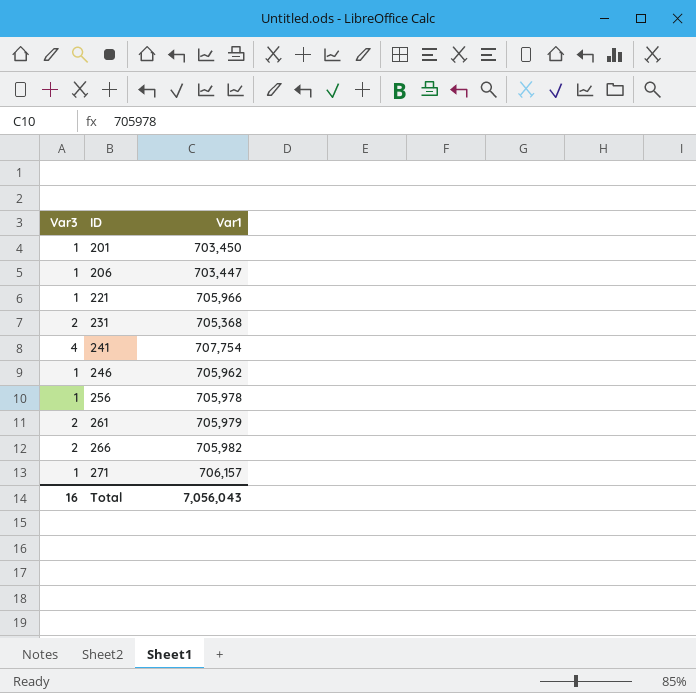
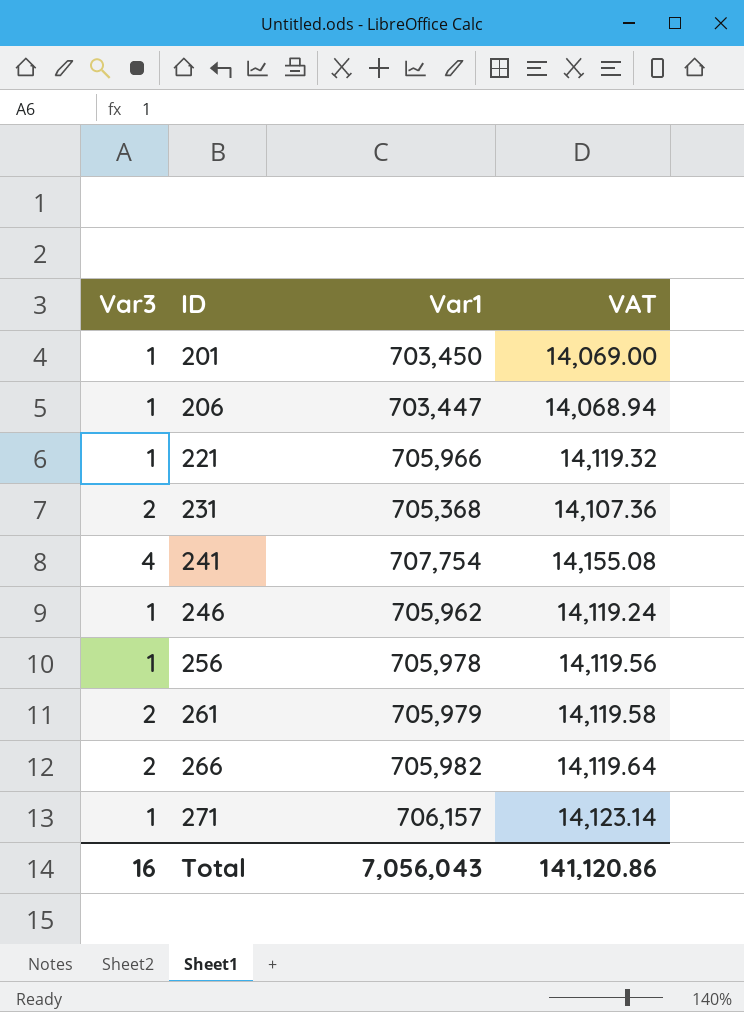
column VAT | formula: none -> [Var1] * 0.02

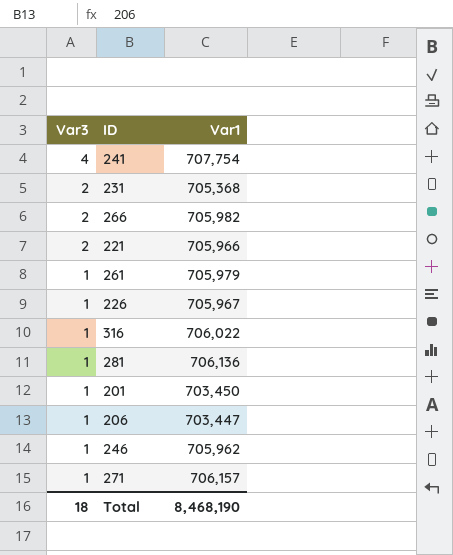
row order: ID ascending -> Var3 descending
column VAT | formula: [Var1] * 0.02 -> none
row 256: 1 | 705,978 | 14,119.56 -> none
221 | Var3: 1 -> 2
261 | Var3: 2 -> 1
row 226: none -> 1 | 705,967
row 316: none -> 1 | 706,022
row 281: none -> 1 | 706,136
Total | Var3: 16 -> 18
Total | Var1: 7,056,043 -> 8,468,190

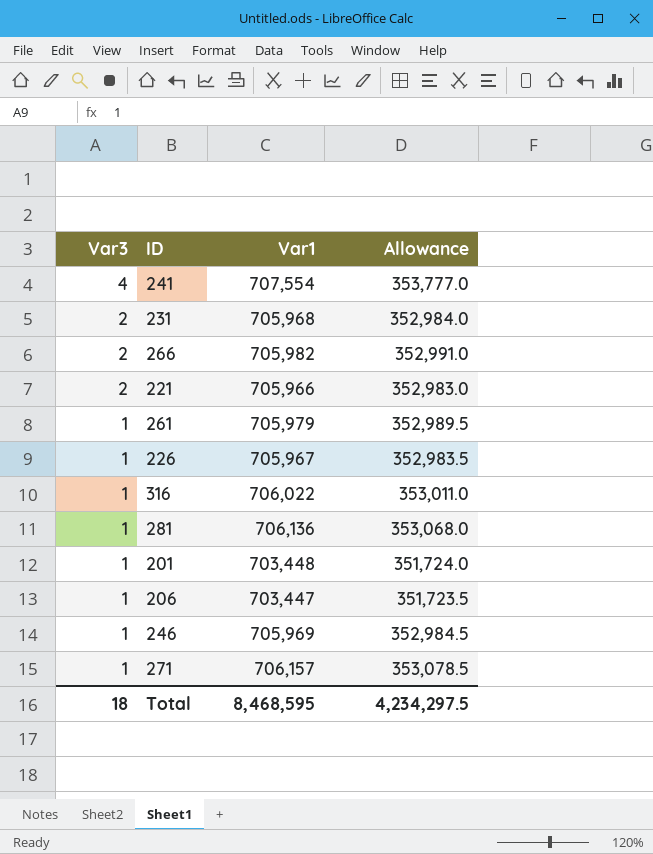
column Allowance | formula: none -> [Var1] * 0.5
241 | Var1: 707,754 -> 707,554
231 | Var1: 705,368 -> 705,968
201 | Var1: 703,450 -> 703,448
246 | Var1: 705,962 -> 705,969
Total | Var1: 8,468,190 -> 8,468,595

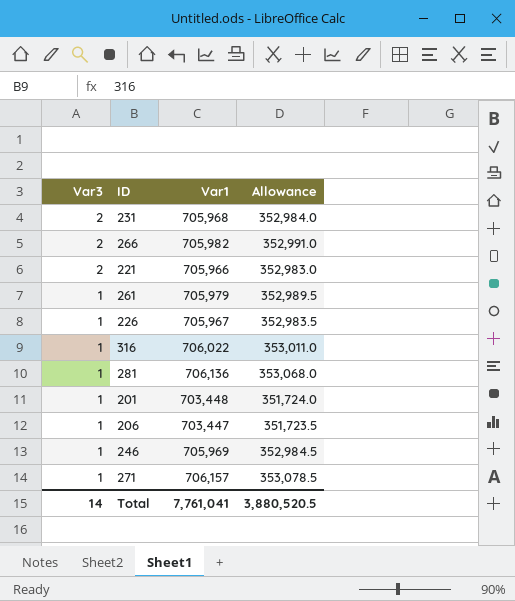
row 241: 4 | 707,554 | 353,777.0 -> none
Total | Var3: 18 -> 14
Total | Var1: 8,468,595 -> 7,761,041
Total | Allowance: 4,234,297.5 -> 3,880,520.5

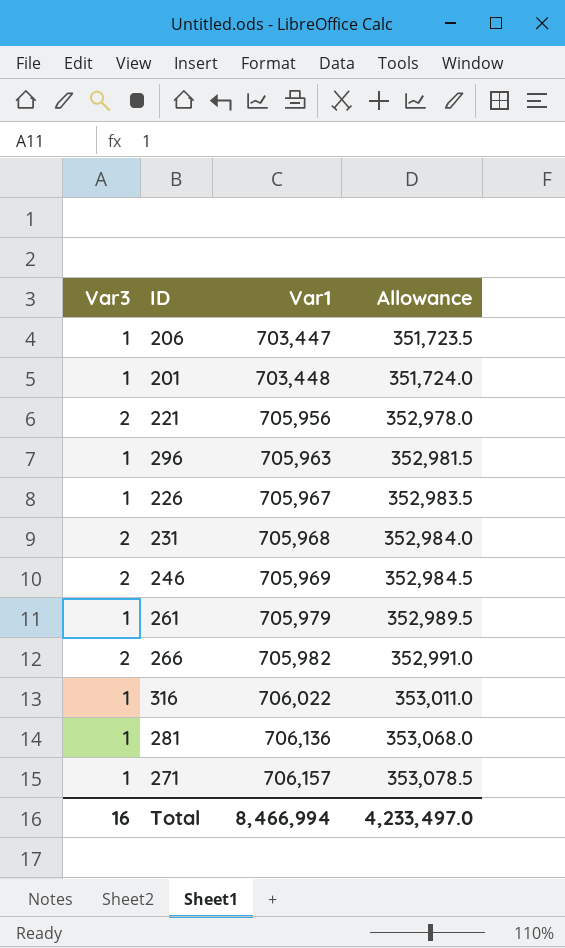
row order: Var3 descending -> Var1 ascending
221 | Var1: 705,966 -> 705,956
221 | Allowance: 352,983.0 -> 352,978.0
row 296: none -> 1 | 705,963 | 352,981.5
246 | Var3: 1 -> 2
Total | Var3: 14 -> 16
Total | Var1: 7,761,041 -> 8,466,994
Total | Allowance: 3,880,520.5 -> 4,233,497.0

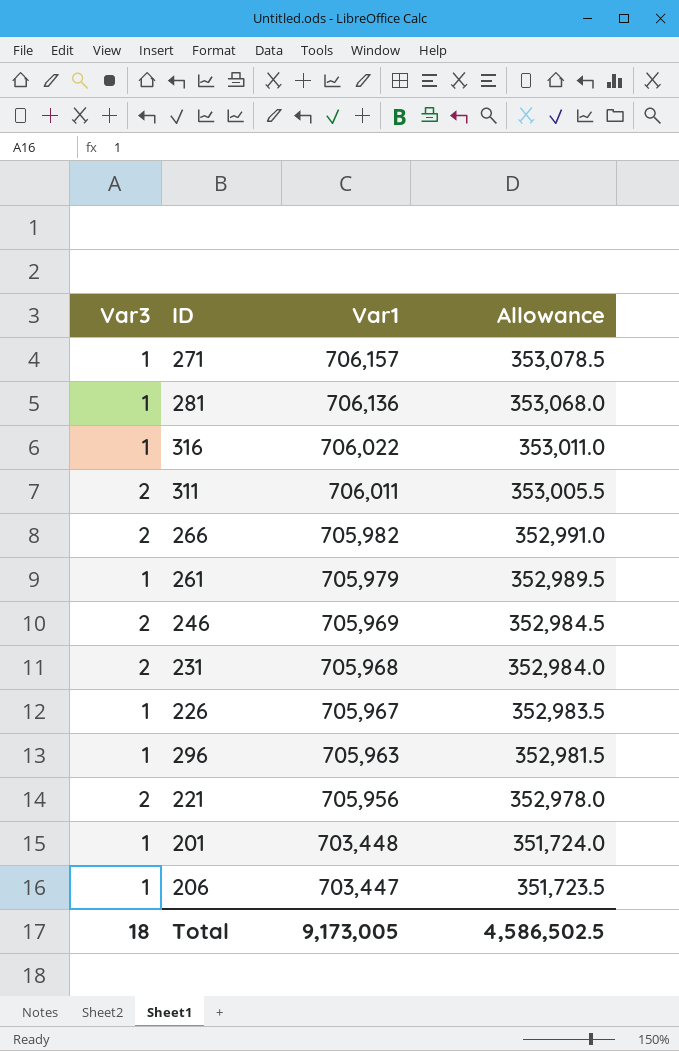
row order: Var1 ascending -> Var1 descending
row 311: none -> 2 | 706,011 | 353,005.5
Total | Var3: 16 -> 18
Total | Var1: 8,466,994 -> 9,173,005
Total | Allowance: 4,233,497.0 -> 4,586,502.5

